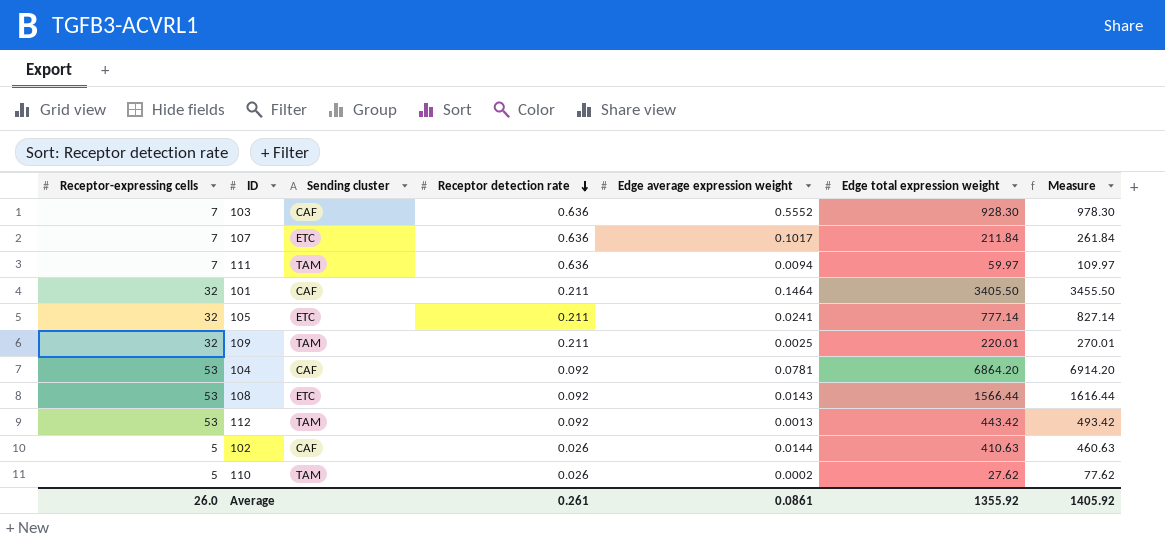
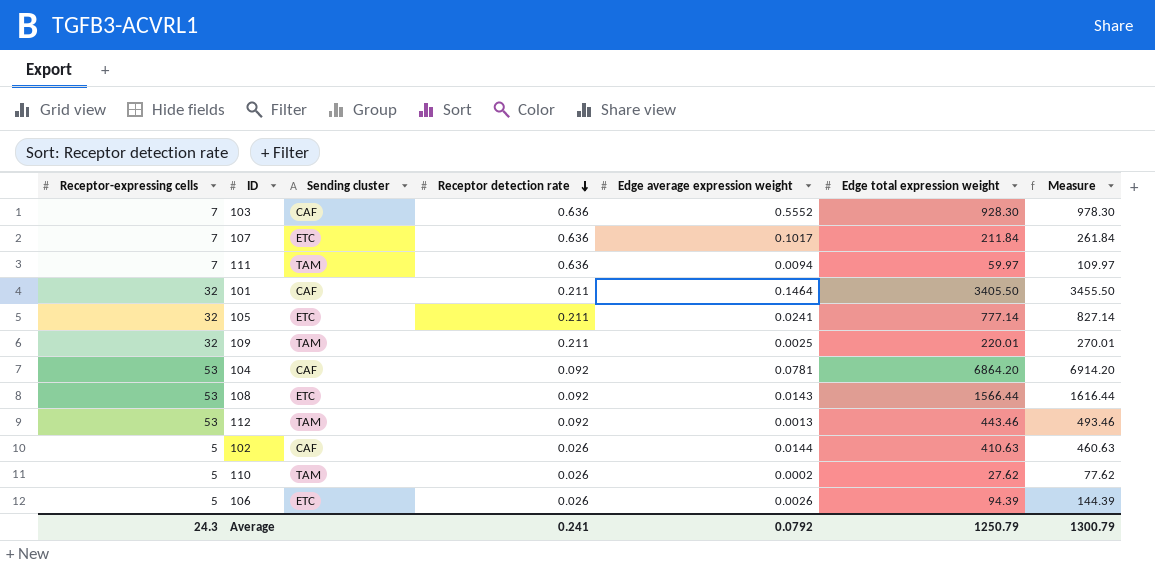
112 | Edge total expression weight: 443.42 -> 443.46
112 | Measure: 493.42 -> 493.46
row 106: none -> 5 | ETC | 0.026 | 0.0026 | 94.39 | 144.39
Average | Receptor-expressing cells: 26.0 -> 24.3
Average | Receptor detection rate: 0.261 -> 0.241
Average | Edge average expression weight: 0.0861 -> 0.0792
Average | Edge total expression weight: 1355.92 -> 1250.79
Average | Measure: 1405.92 -> 1300.79

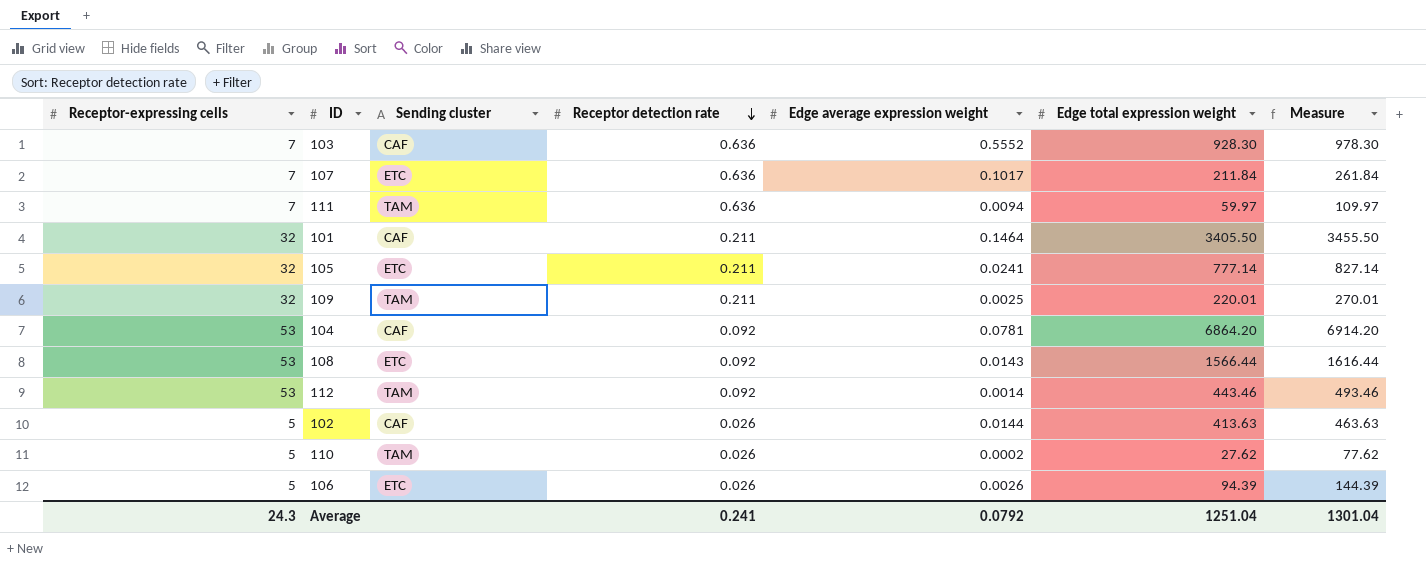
112 | Edge average expression weight: 0.0013 -> 0.0014
102 | Edge total expression weight: 410.63 -> 413.63
102 | Measure: 460.63 -> 463.63
Average | Edge total expression weight: 1250.79 -> 1251.04
Average | Measure: 1300.79 -> 1301.04

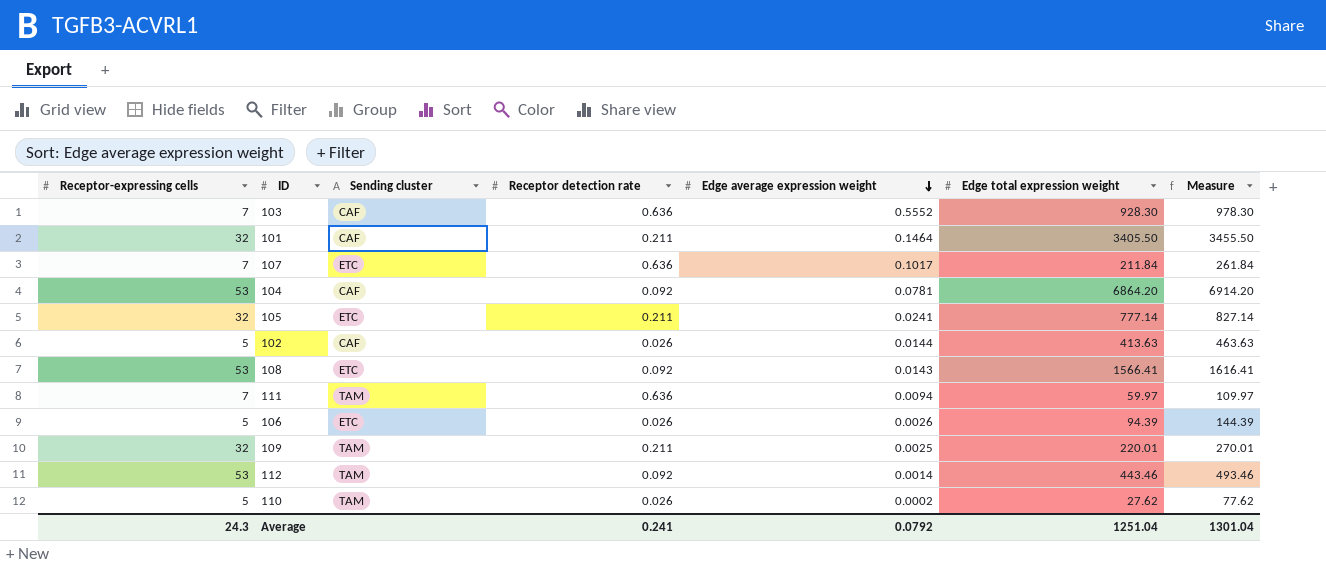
row order: Receptor detection rate descending -> Edge average expression weight descending
108 | Edge total expression weight: 1566.44 -> 1566.41
108 | Measure: 1616.44 -> 1616.41

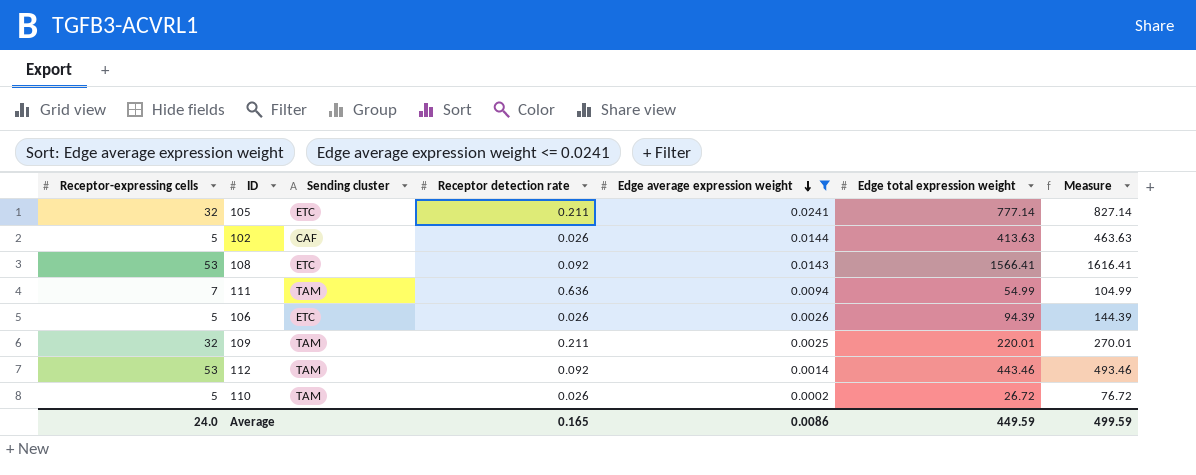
filter: none -> Edge average expression weight <= 0.0241
111 | Edge total expression weight: 59.97 -> 54.99
111 | Measure: 109.97 -> 104.99
110 | Edge total expression weight: 27.62 -> 26.72
110 | Measure: 77.62 -> 76.72
Average | Receptor-expressing cells: 24.3 -> 24.0
Average | Receptor detection rate: 0.241 -> 0.165
Average | Edge average expression weight: 0.0792 -> 0.0086
Average | Edge total expression weight: 1251.04 -> 449.59
Average | Measure: 1301.04 -> 499.59

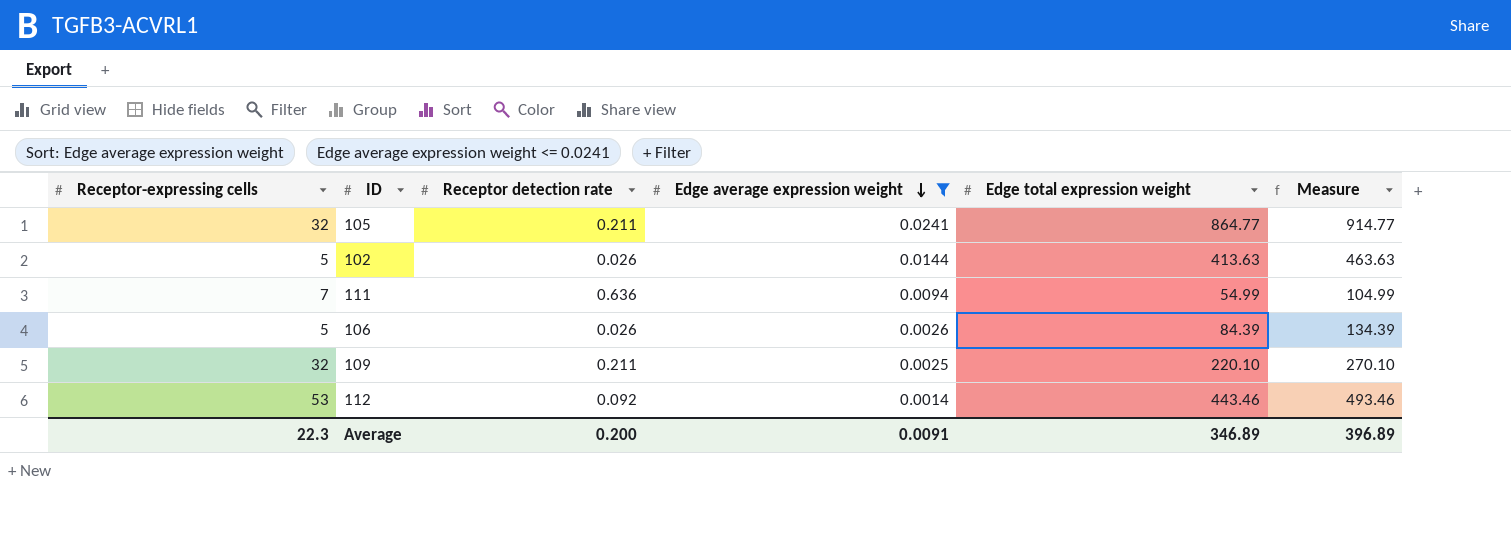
column Sending cluster | position: 3 -> none
row 108: 53 | ETC | 0.092 | 0.0143 | 1566.41 | 1616.41 -> none
row 110: 5 | TAM | 0.026 | 0.0002 | 26.72 | 76.72 -> none
105 | Edge total expression weight: 777.14 -> 864.77
105 | Measure: 827.14 -> 914.77
106 | Edge total expression weight: 94.39 -> 84.39
106 | Measure: 144.39 -> 134.39
109 | Edge total expression weight: 220.01 -> 220.10
109 | Measure: 270.01 -> 270.10
Average | Receptor-expressing cells: 24.0 -> 22.3
Average | Receptor detection rate: 0.165 -> 0.200
Average | Edge average expression weight: 0.0086 -> 0.0091
Average | Edge total expression weight: 449.59 -> 346.89
Average | Measure: 499.59 -> 396.89

